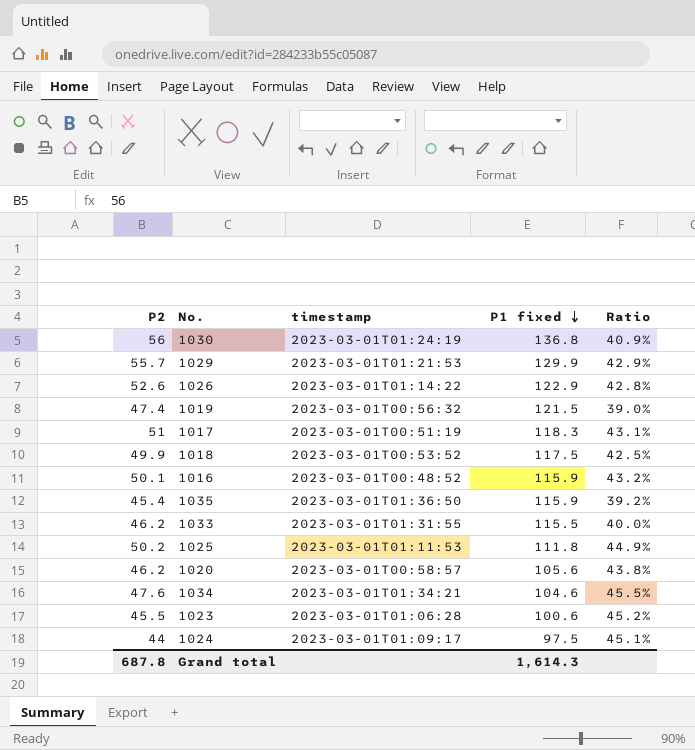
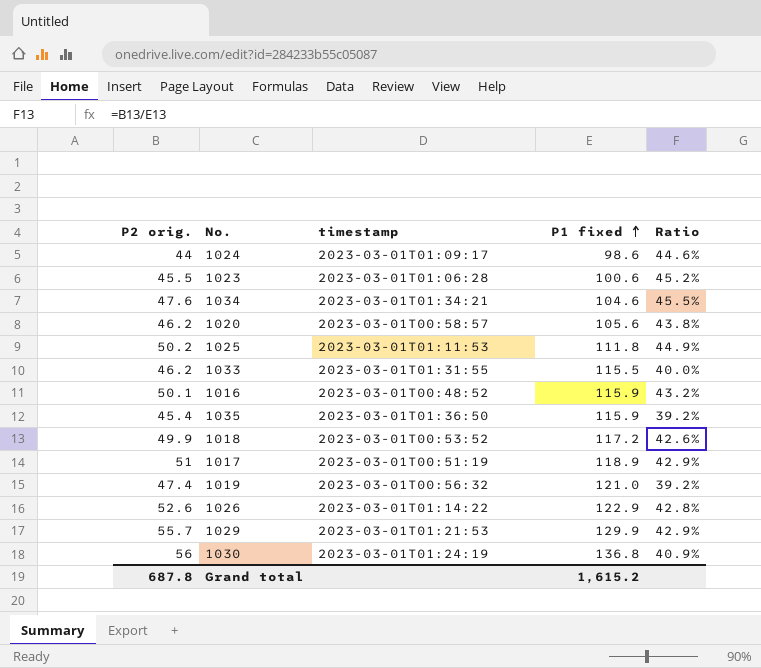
row order: P1 fixed descending -> P1 fixed ascending
column name: P2 -> P2 orig.
1024 | P1 fixed: 97.5 -> 98.6
1024 | Ratio: 45.1% -> 44.6%
1018 | P1 fixed: 117.5 -> 117.2
1018 | Ratio: 42.5% -> 42.6%
1017 | P1 fixed: 118.3 -> 118.9
1017 | Ratio: 43.1% -> 42.9%
1019 | P1 fixed: 121.5 -> 121.0
1019 | Ratio: 39.0% -> 39.2%
Grand total | P1 fixed: 1,614.3 -> 1,615.2

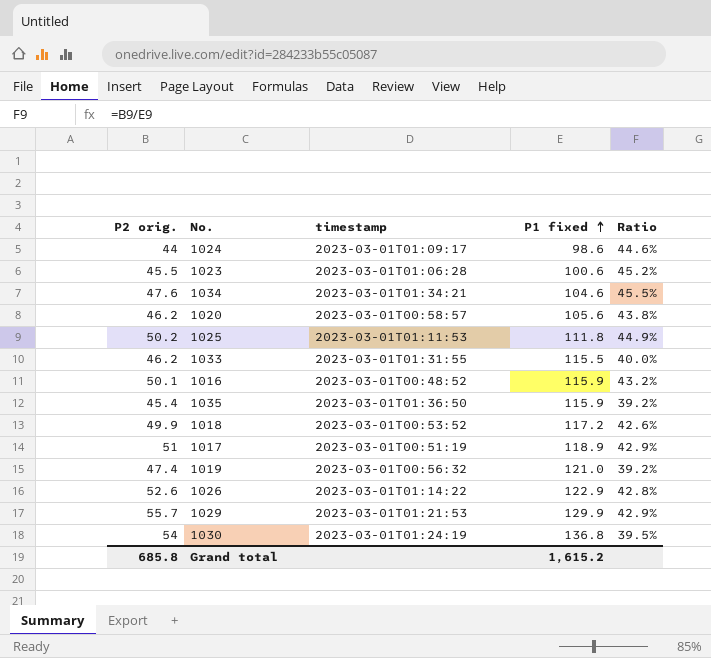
1030 | P2 orig.: 56 -> 54
1030 | Ratio: 40.9% -> 39.5%
Grand total | P2 orig.: 687.8 -> 685.8

